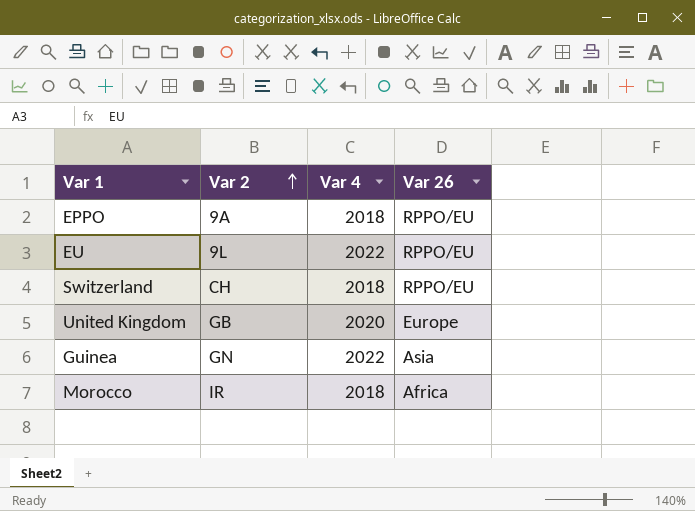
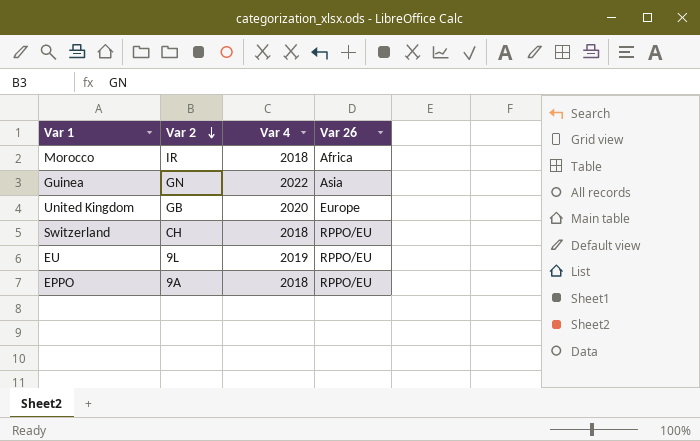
row order: Var 2 ascending -> Var 2 descending
EU | Var 4: 2022 -> 2019

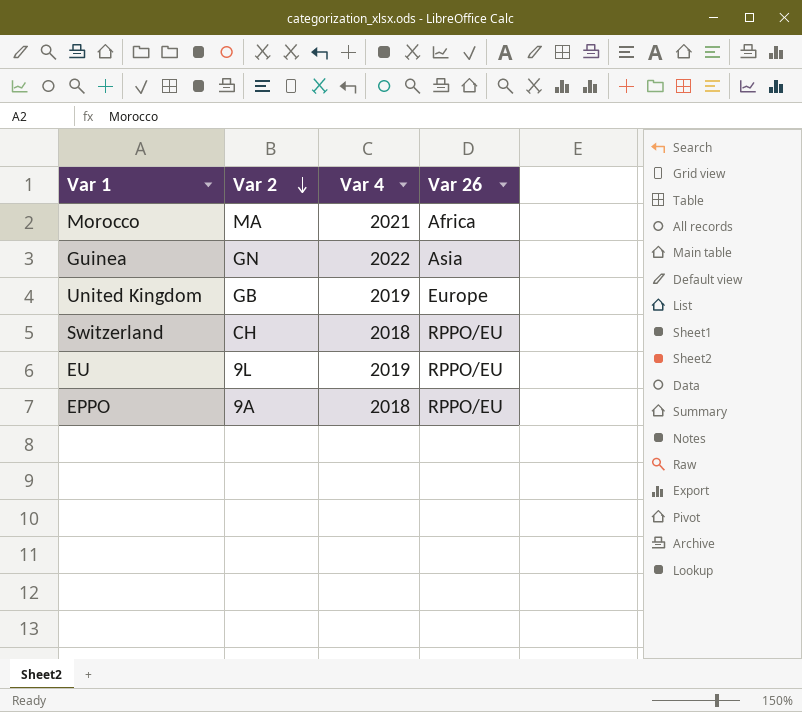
Morocco | Var 2: IR -> MA
Morocco | Var 4: 2018 -> 2021
United Kingdom | Var 4: 2020 -> 2019

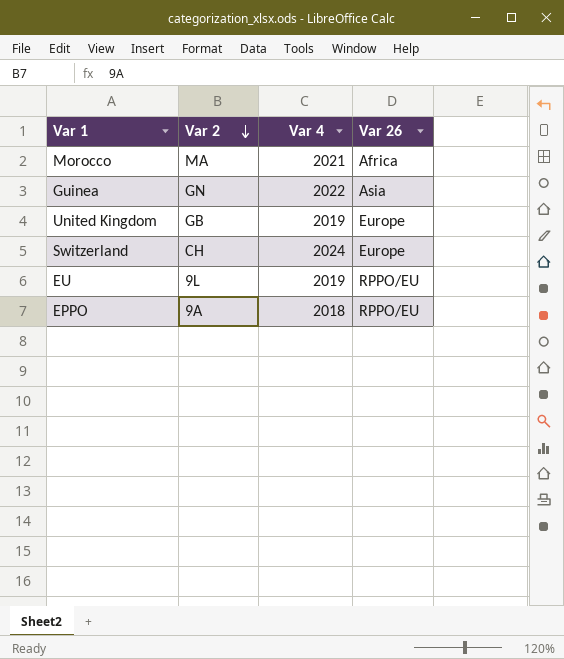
Switzerland | Var 4: 2018 -> 2024
Switzerland | Var 26: RPPO/EU -> Europe

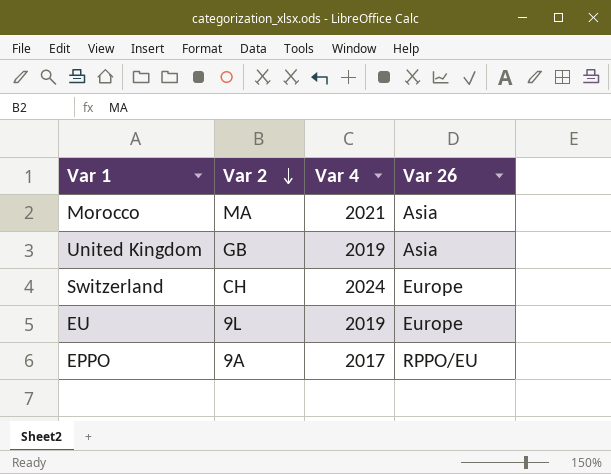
row Guinea: GN | 2022 | Asia -> none
Morocco | Var 26: Africa -> Asia
United Kingdom | Var 26: Europe -> Asia
EU | Var 26: RPPO/EU -> Europe
EPPO | Var 4: 2018 -> 2017

